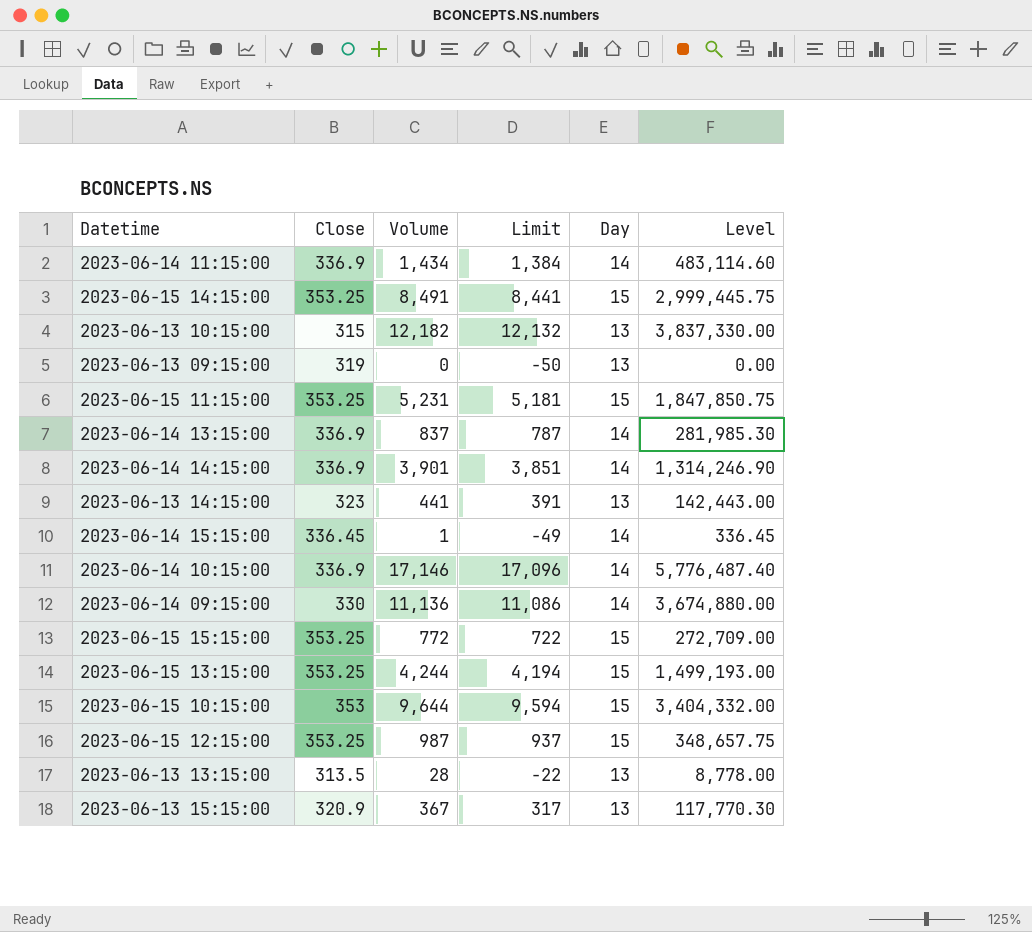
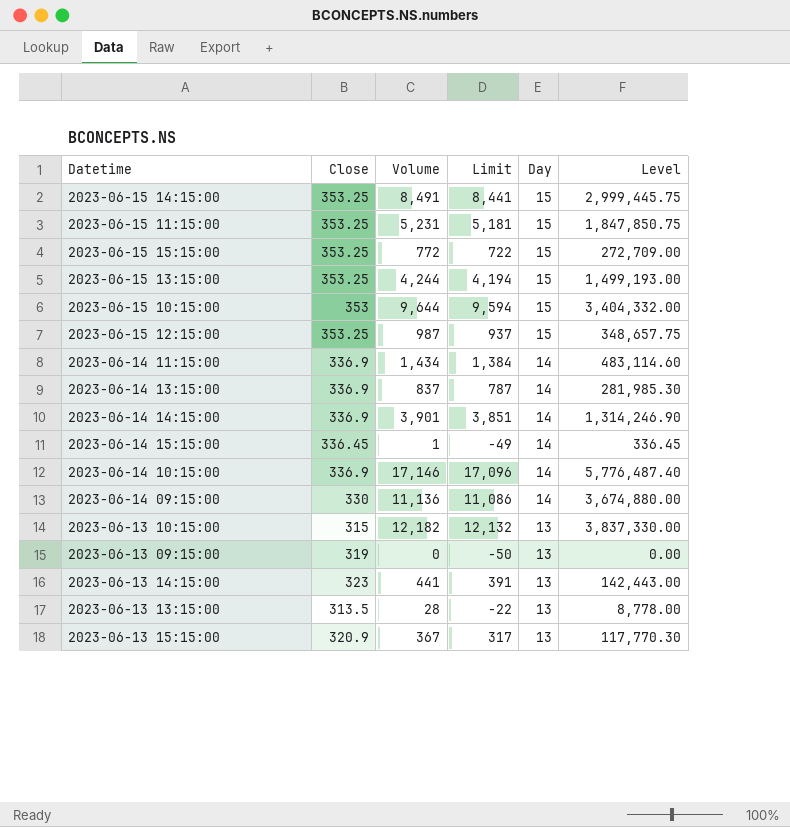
row order: none -> Day descending

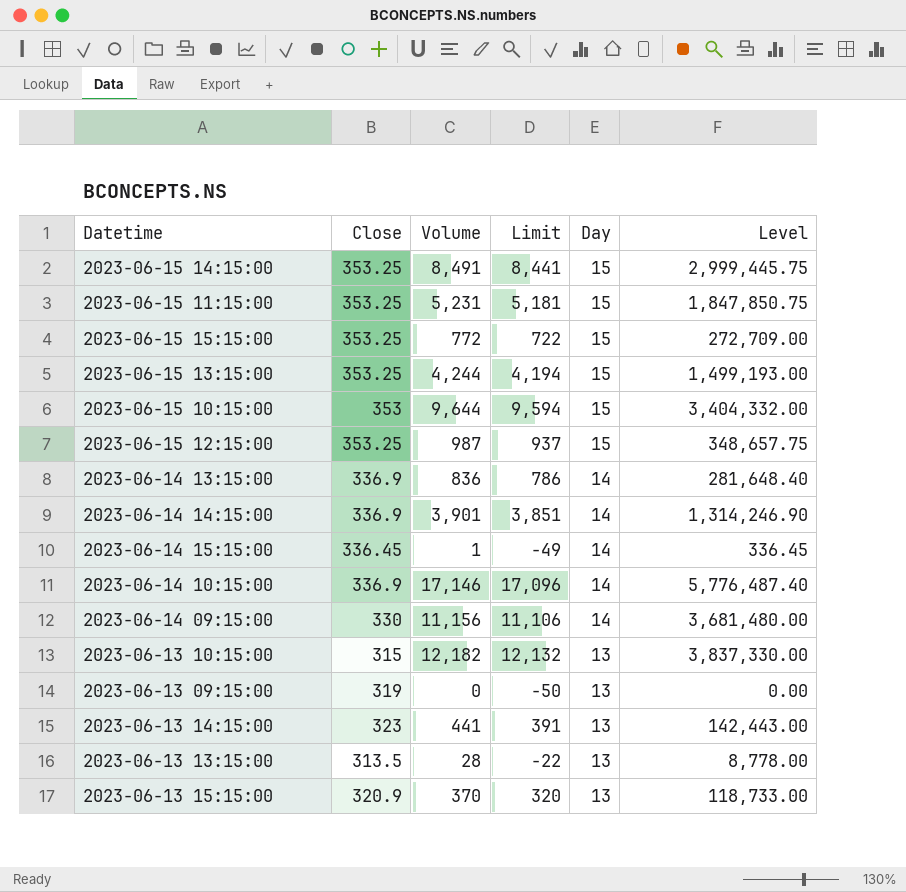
row 2023-06-14 11:15:00: 336.9 | 1,434 | 1,384 | 14 | 483,114.60 -> none
2023-06-14 13:15:00 | Volume: 837 -> 836
2023-06-14 13:15:00 | Limit: 787 -> 786
2023-06-14 13:15:00 | Level: 281,985.30 -> 281,648.40
2023-06-14 09:15:00 | Volume: 11,136 -> 11,156
2023-06-14 09:15:00 | Limit: 11,086 -> 11,106
2023-06-14 09:15:00 | Level: 3,674,880.00 -> 3,681,480.00
2023-06-13 15:15:00 | Volume: 367 -> 370
2023-06-13 15:15:00 | Limit: 317 -> 320
2023-06-13 15:15:00 | Level: 117,770.30 -> 118,733.00

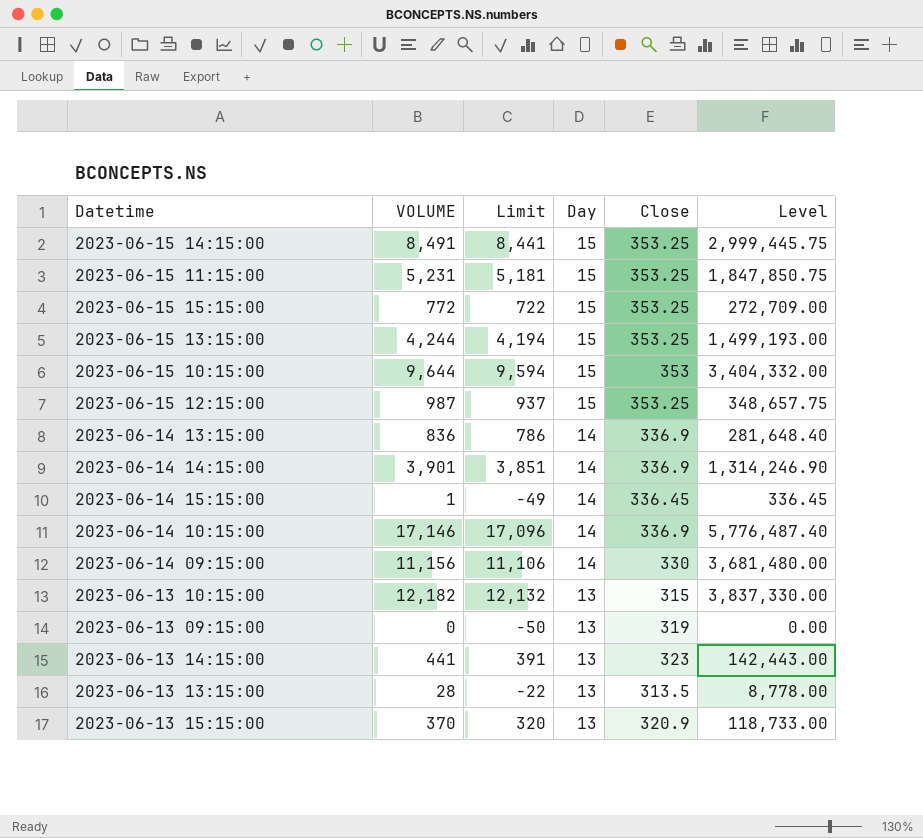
column name: Volume -> VOLUME
column Close | position: 2 -> 5

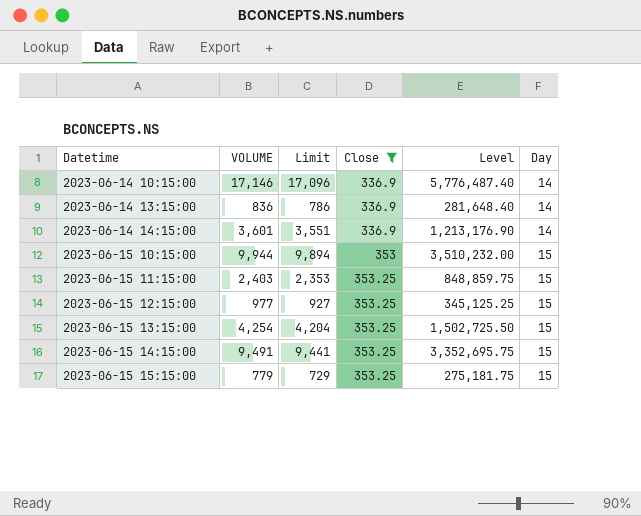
filter: none -> Close >= 336.9
row order: Day descending -> Datetime ascending
column Day | position: 4 -> 6
2023-06-14 14:15:00 | VOLUME: 3,901 -> 3,601
2023-06-14 14:15:00 | Limit: 3,851 -> 3,551
2023-06-14 14:15:00 | Level: 1,314,246.90 -> 1,213,176.90
2023-06-15 10:15:00 | VOLUME: 9,644 -> 9,944
2023-06-15 10:15:00 | Limit: 9,594 -> 9,894
2023-06-15 10:15:00 | Level: 3,404,332.00 -> 3,510,232.00
2023-06-15 11:15:00 | VOLUME: 5,231 -> 2,403
2023-06-15 11:15:00 | Limit: 5,181 -> 2,353
2023-06-15 11:15:00 | Level: 1,847,850.75 -> 848,859.75
2023-06-15 12:15:00 | VOLUME: 987 -> 977
2023-06-15 12:15:00 | Limit: 937 -> 927
2023-06-15 12:15:00 | Level: 348,657.75 -> 345,125.25
2023-06-15 13:15:00 | VOLUME: 4,244 -> 4,254
2023-06-15 13:15:00 | Limit: 4,194 -> 4,204
2023-06-15 13:15:00 | Level: 1,499,193.00 -> 1,502,725.50
2023-06-15 14:15:00 | VOLUME: 8,491 -> 9,491
2023-06-15 14:15:00 | Limit: 8,441 -> 9,441
2023-06-15 14:15:00 | Level: 2,999,445.75 -> 3,352,695.75
2023-06-15 15:15:00 | VOLUME: 772 -> 779
2023-06-15 15:15:00 | Limit: 722 -> 729
2023-06-15 15:15:00 | Level: 272,709.00 -> 275,181.75

